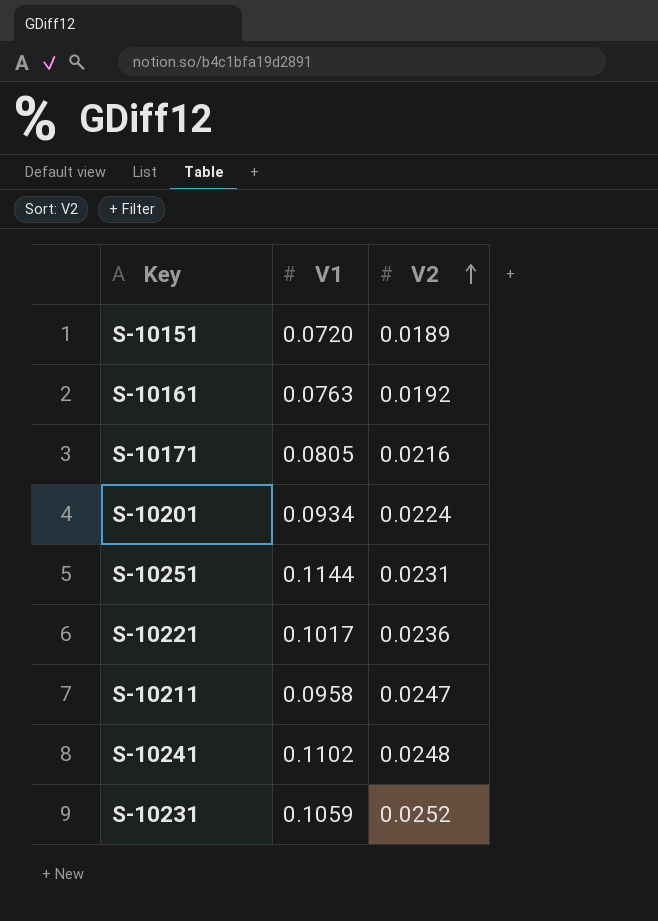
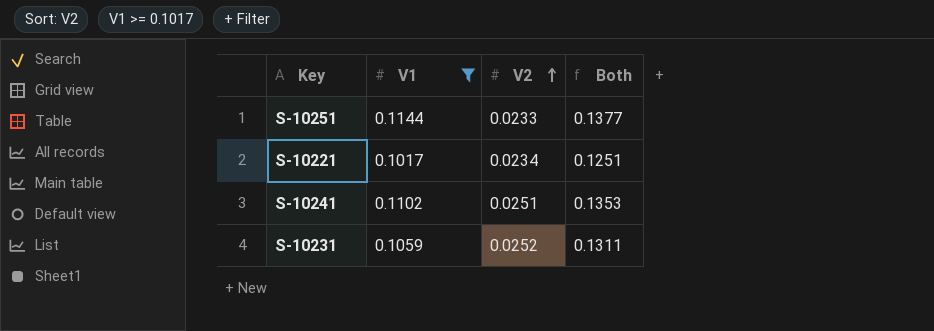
filter: none -> V1 >= 0.1017
column Both | formula: none -> [V1] + [V2]
S-10251 | V2: 0.0231 -> 0.0233
S-10221 | V2: 0.0236 -> 0.0234
S-10241 | V2: 0.0248 -> 0.0251

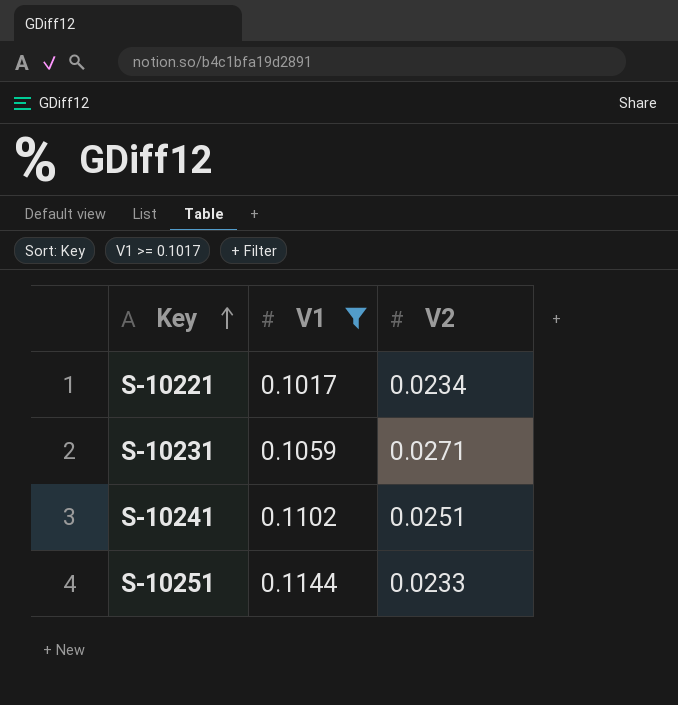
row order: V2 ascending -> Key ascending
column Both | formula: [V1] + [V2] -> none
S-10231 | V2: 0.0252 -> 0.0271

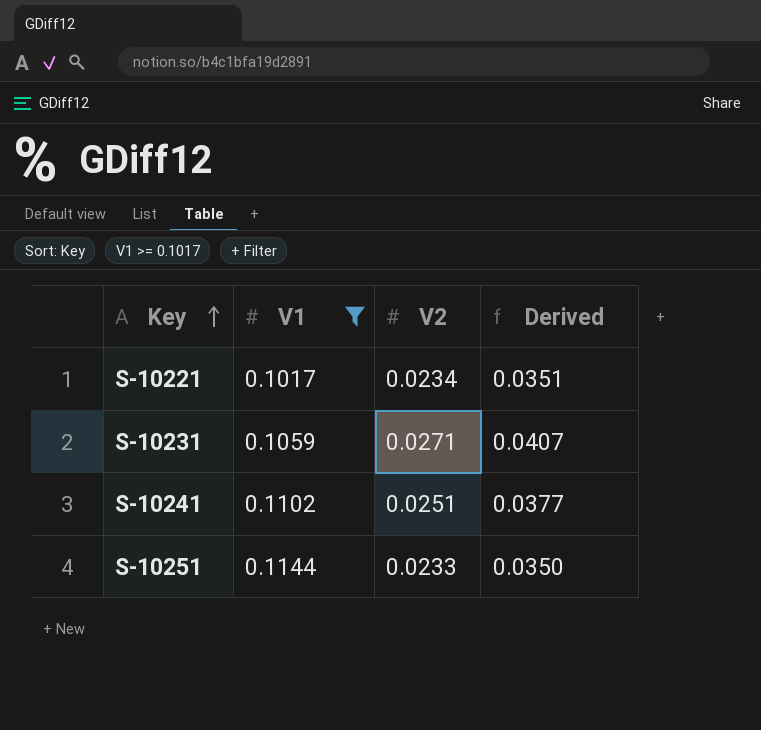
column Derived | formula: none -> [V2] * 1.5

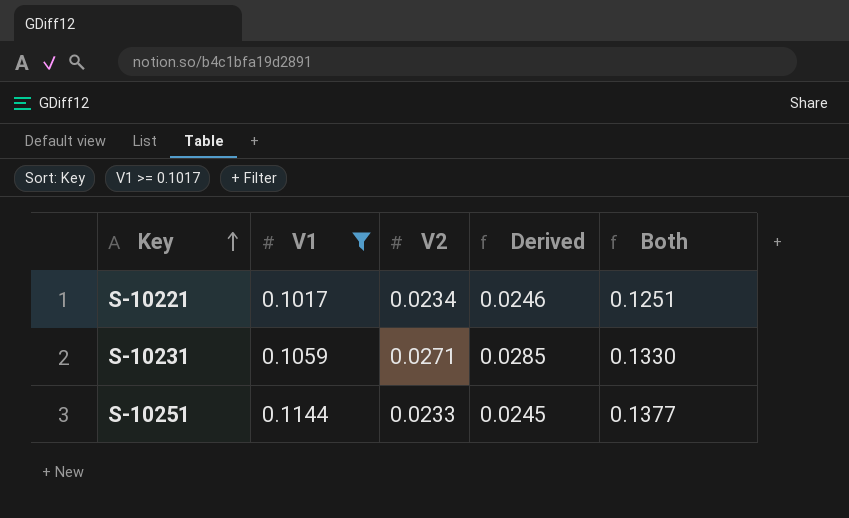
column Derived | formula: [V2] * 1.5 -> [V2] * 1.05
column Both | formula: none -> [V1] + [V2]
row S-10241: 0.1102 | 0.0251 | 0.0377 -> none

